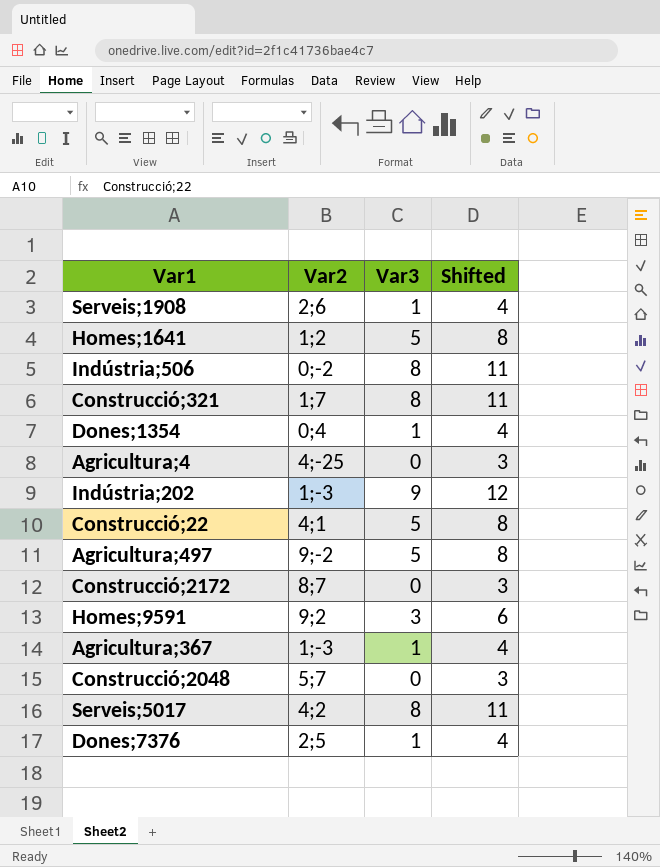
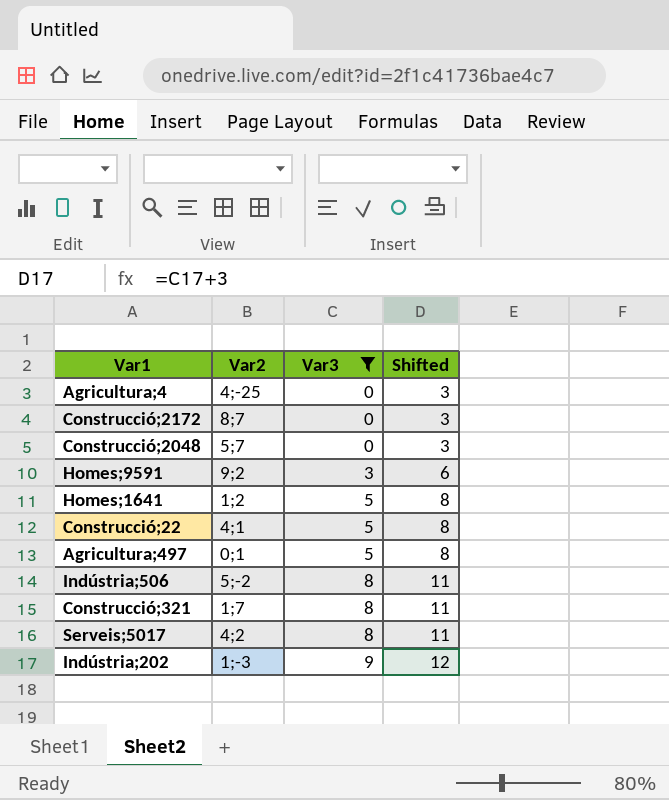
filter: none -> Var3 != 1
row order: none -> Var3 ascending
Agricultura;497 | Var2: 9;-2 -> 0;1
Indústria;506 | Var2: 0;-2 -> 5;-2

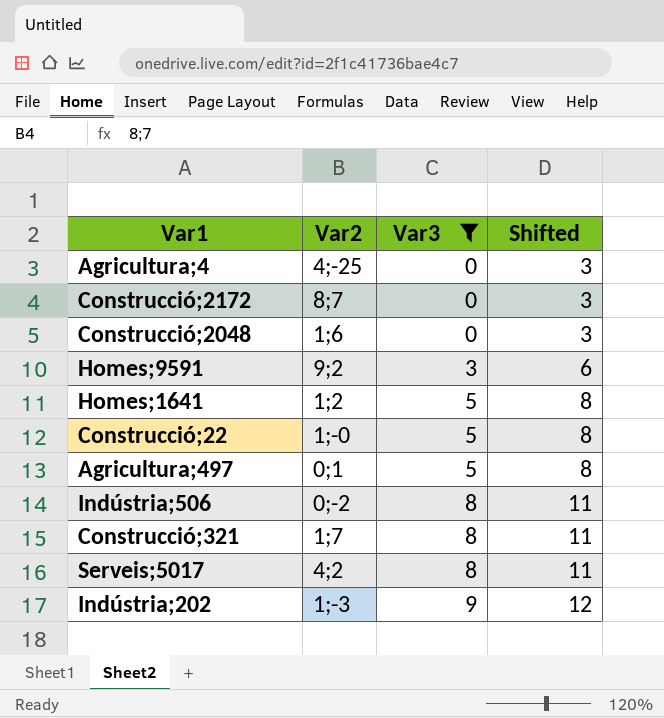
Construcció;2048 | Var2: 5;7 -> 1;6
Construcció;22 | Var2: 4;1 -> 1;-0
Indústria;506 | Var2: 5;-2 -> 0;-2

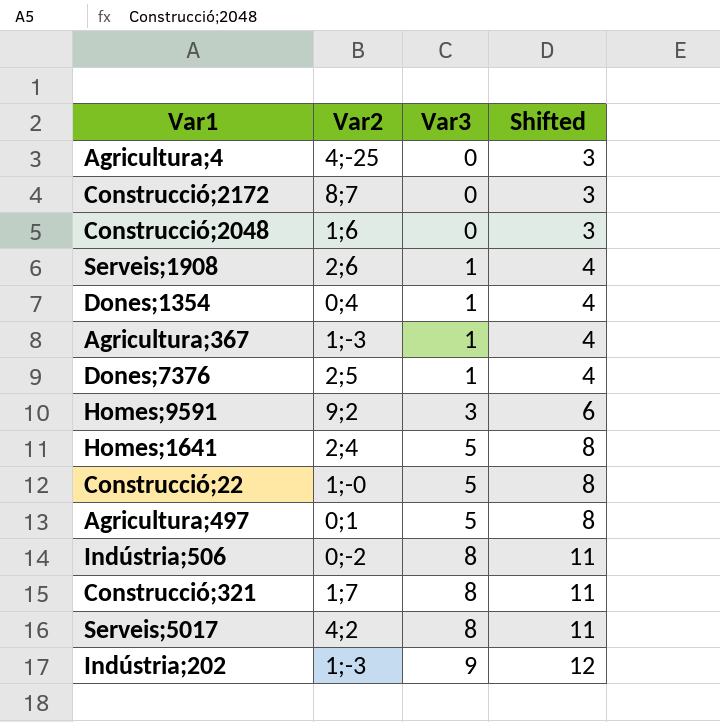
filter: Var3 != 1 -> none
Homes;1641 | Var2: 1;2 -> 2;4

